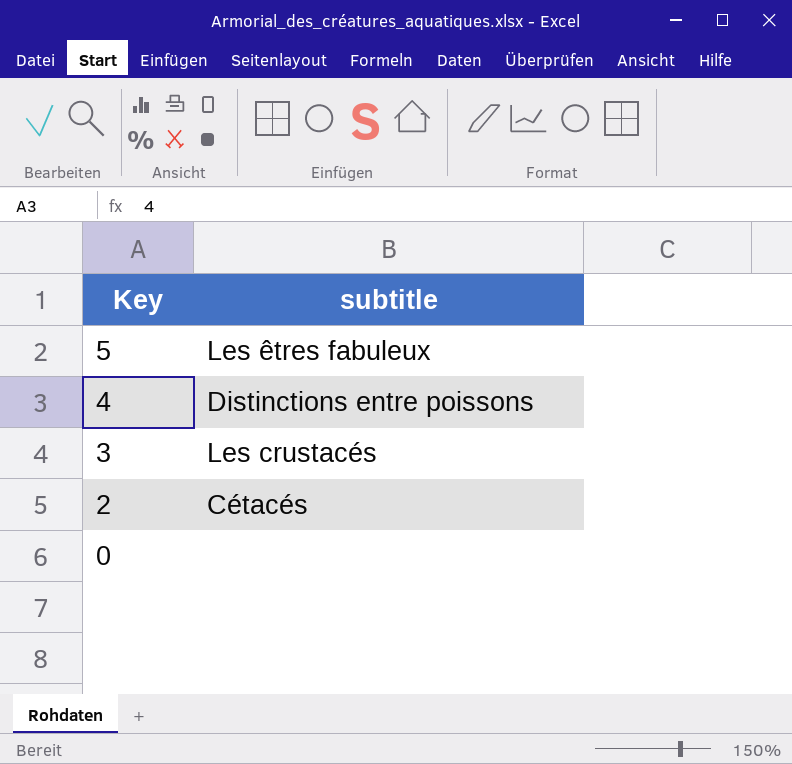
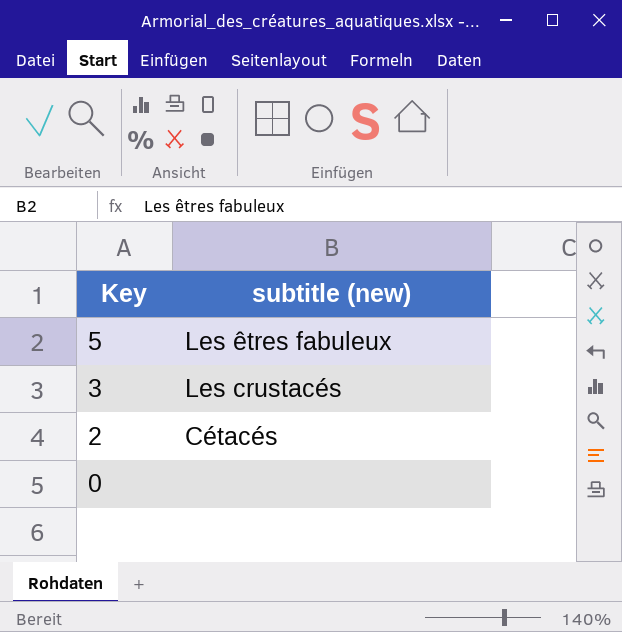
column name: subtitle -> subtitle (new)
row 4: Distinctions entre poissons -> none

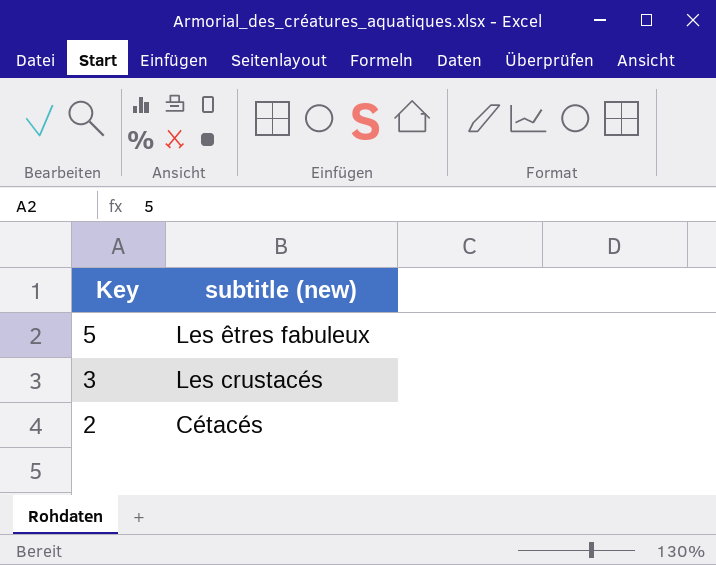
row 0: none -> none

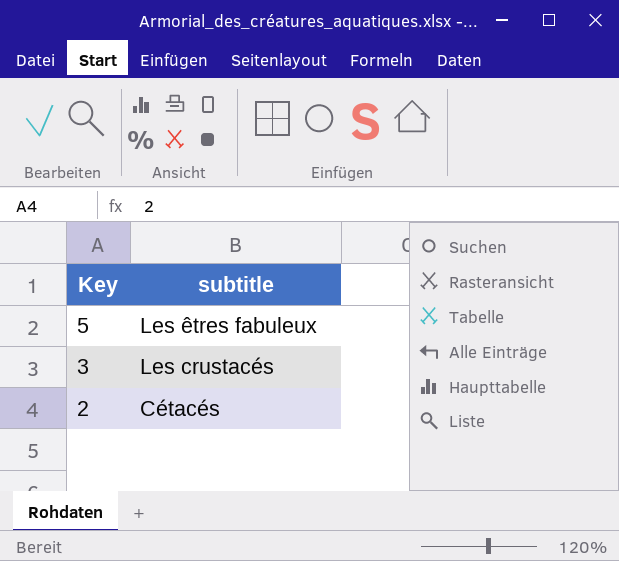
column name: subtitle (new) -> subtitle

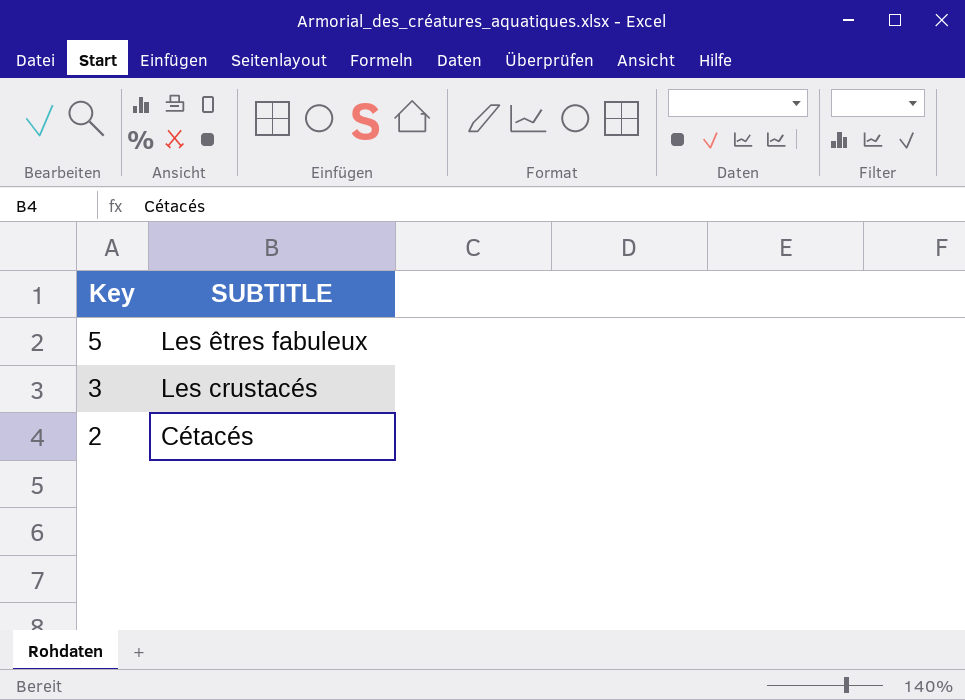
column name: subtitle -> SUBTITLE

